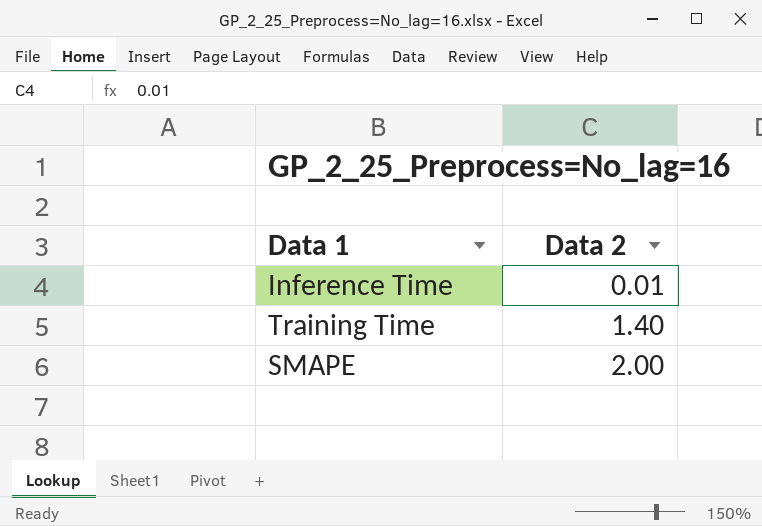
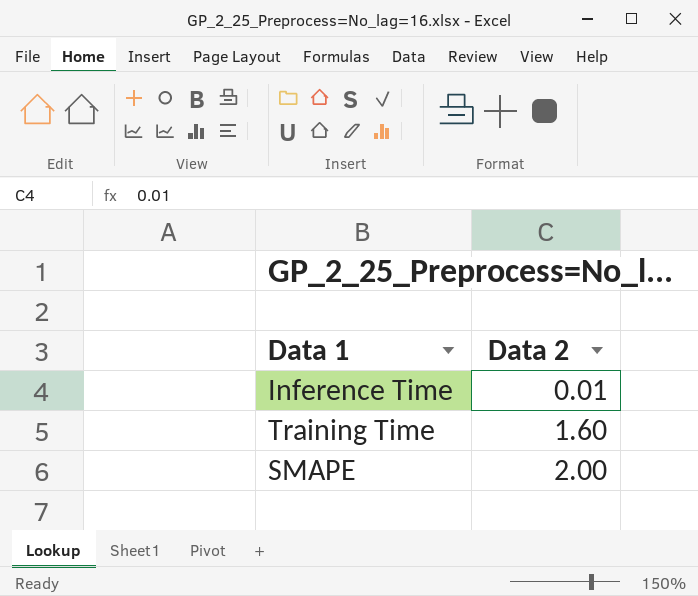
Training Time | Data 2: 1.40 -> 1.60

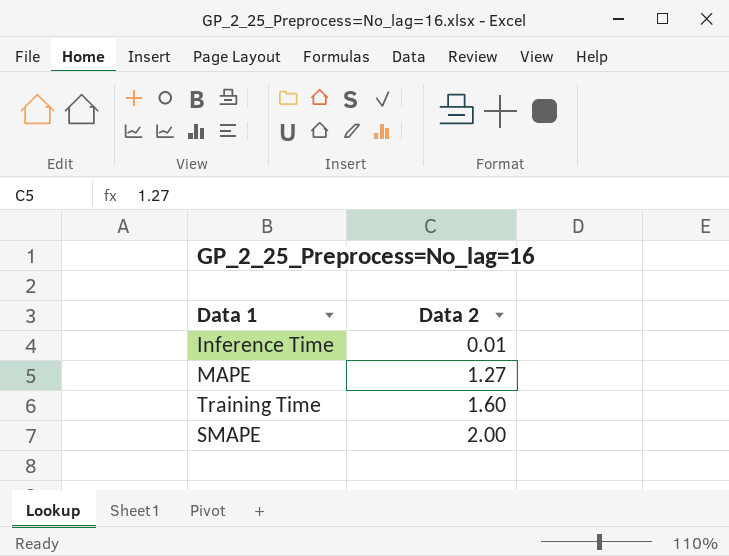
row MAPE: none -> 1.27

